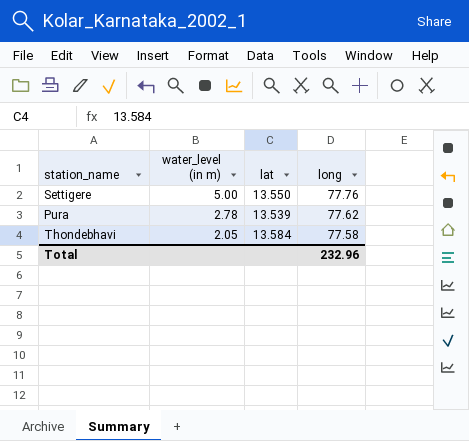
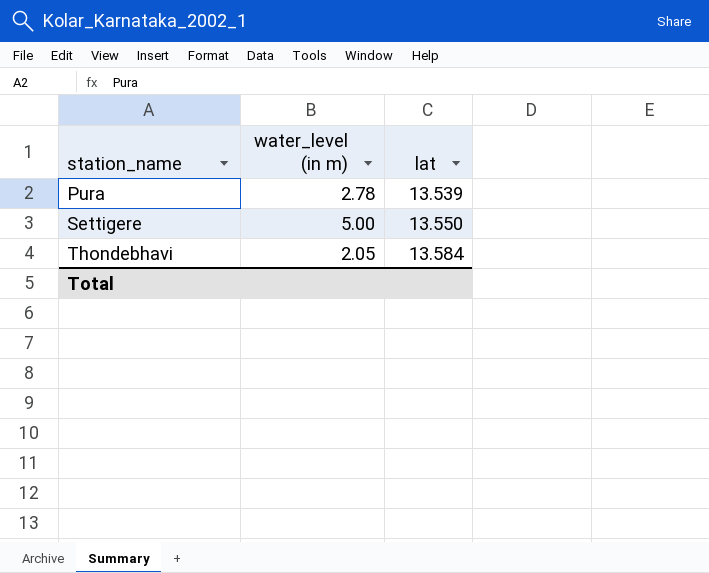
row order: water_level (in m) descending -> station_name ascending
column long | position: 4 -> none

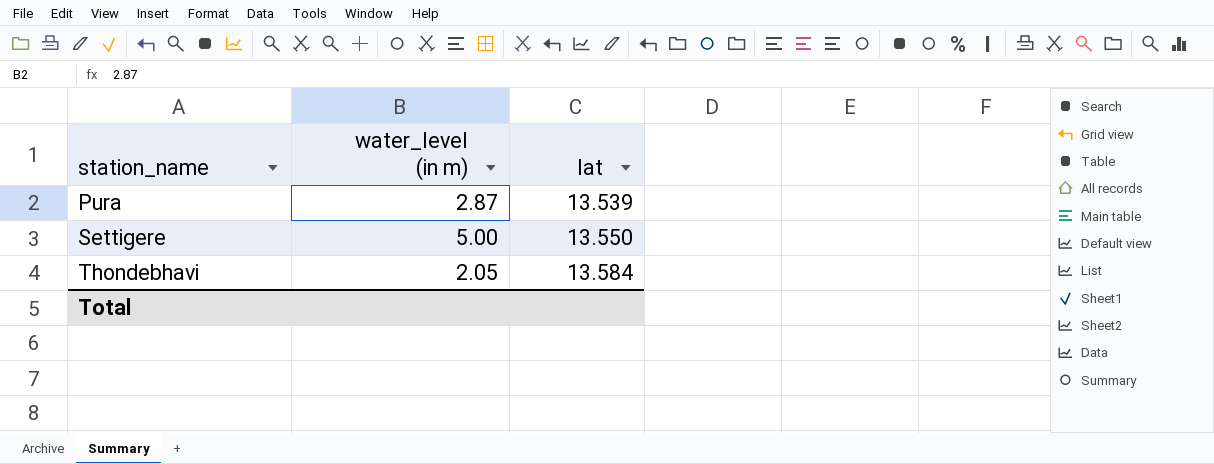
Pura | water_level (in m): 2.78 -> 2.87

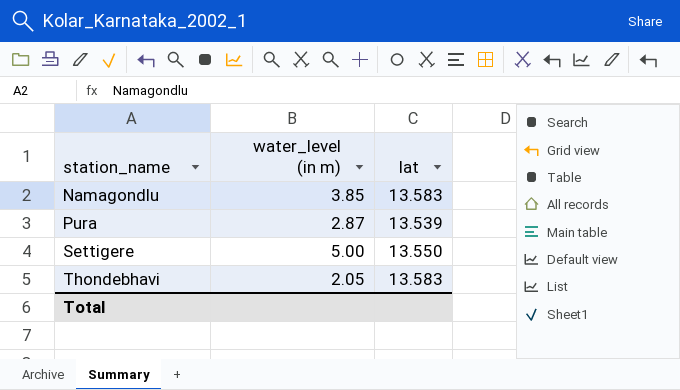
row Namagondlu: none -> 3.85 | 13.583
Thondebhavi | lat: 13.584 -> 13.583

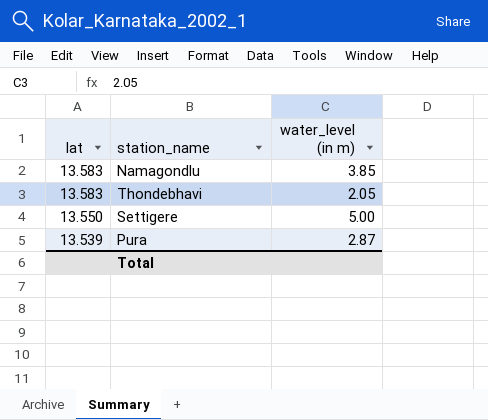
row order: station_name ascending -> lat descending
column lat | position: 3 -> 1

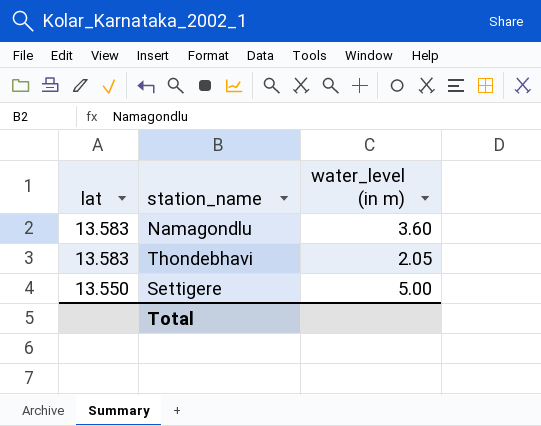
row Pura: 13.539 | 2.87 -> none
Namagondlu | water_level (in m): 3.85 -> 3.60

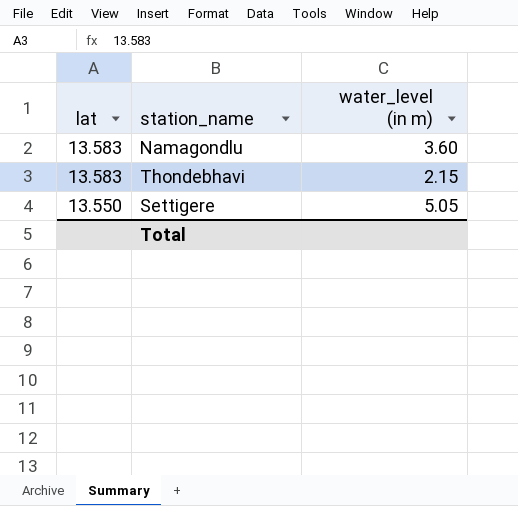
Thondebhavi | water_level (in m): 2.05 -> 2.15
Settigere | water_level (in m): 5.00 -> 5.05

